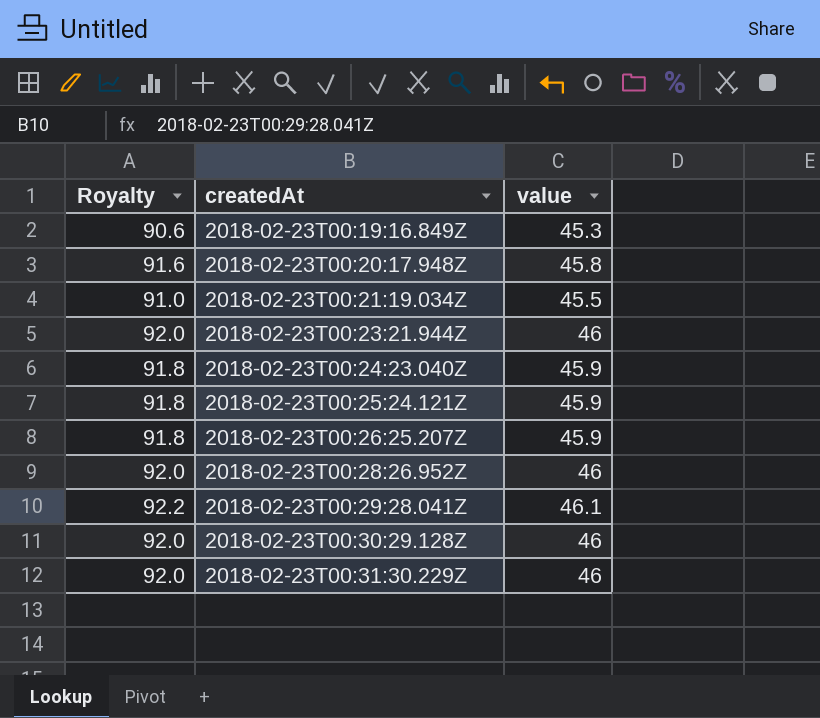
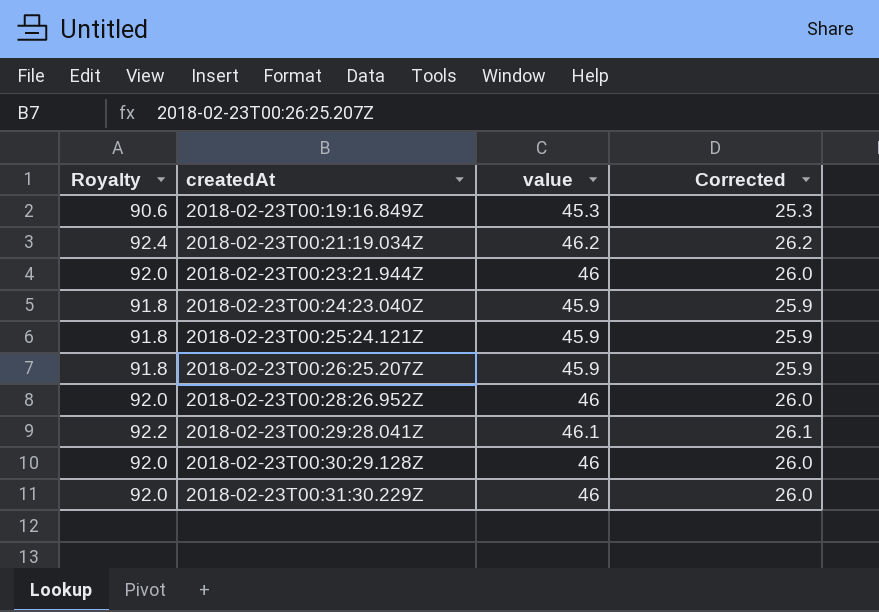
column Corrected | formula: none -> [value] - 20
row 2018-02-23T00:20:17.948Z: 91.6 | 45.8 -> none
2018-02-23T00:21:19.034Z | Royalty: 91.0 -> 92.4
2018-02-23T00:21:19.034Z | value: 45.5 -> 46.2

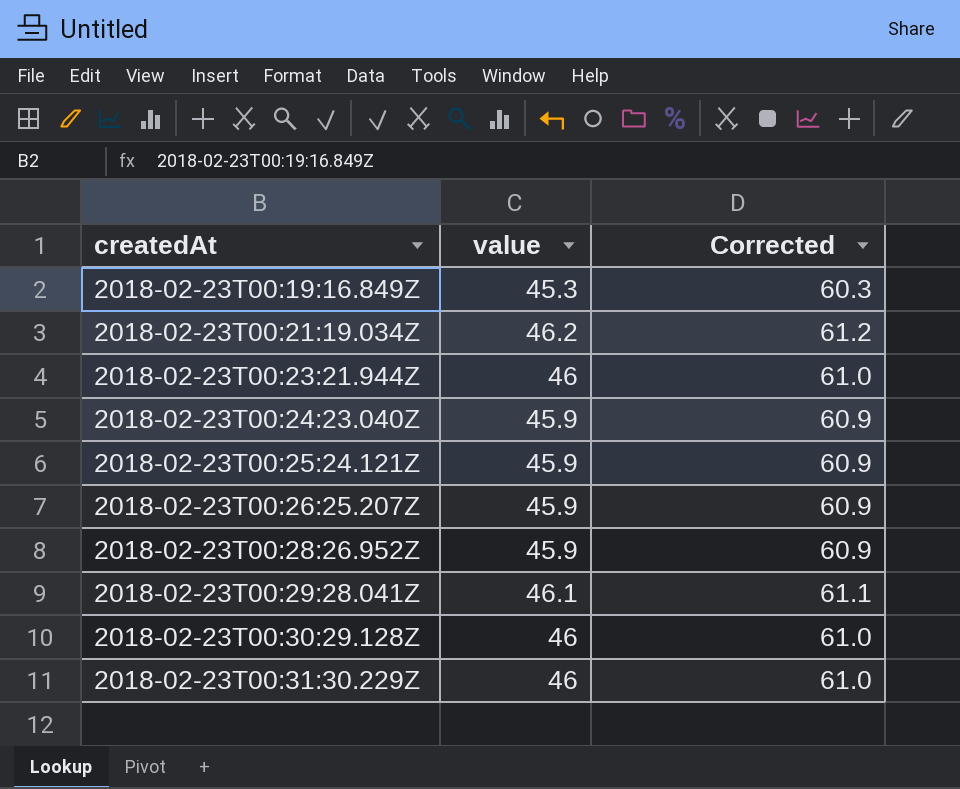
column Royalty | formula: [value] * 2 -> none
column Corrected | formula: [value] - 20 -> [value] + 15
2018-02-23T00:28:26.952Z | value: 46 -> 45.9

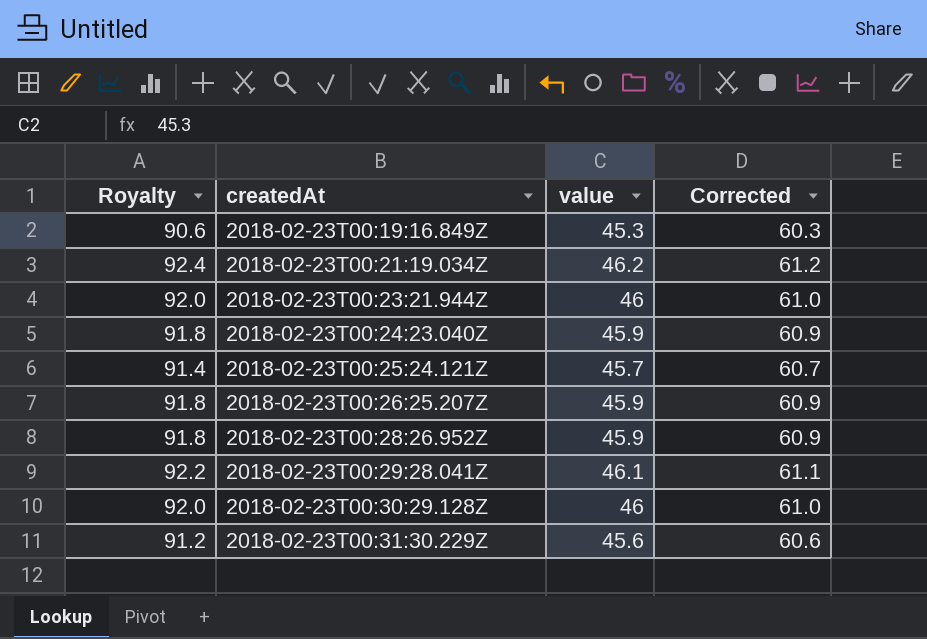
column Royalty | formula: none -> [value] * 2
2018-02-23T00:25:24.121Z | value: 45.9 -> 45.7
2018-02-23T00:25:24.121Z | Corrected: 60.9 -> 60.7
2018-02-23T00:31:30.229Z | value: 46 -> 45.6
2018-02-23T00:31:30.229Z | Corrected: 61.0 -> 60.6

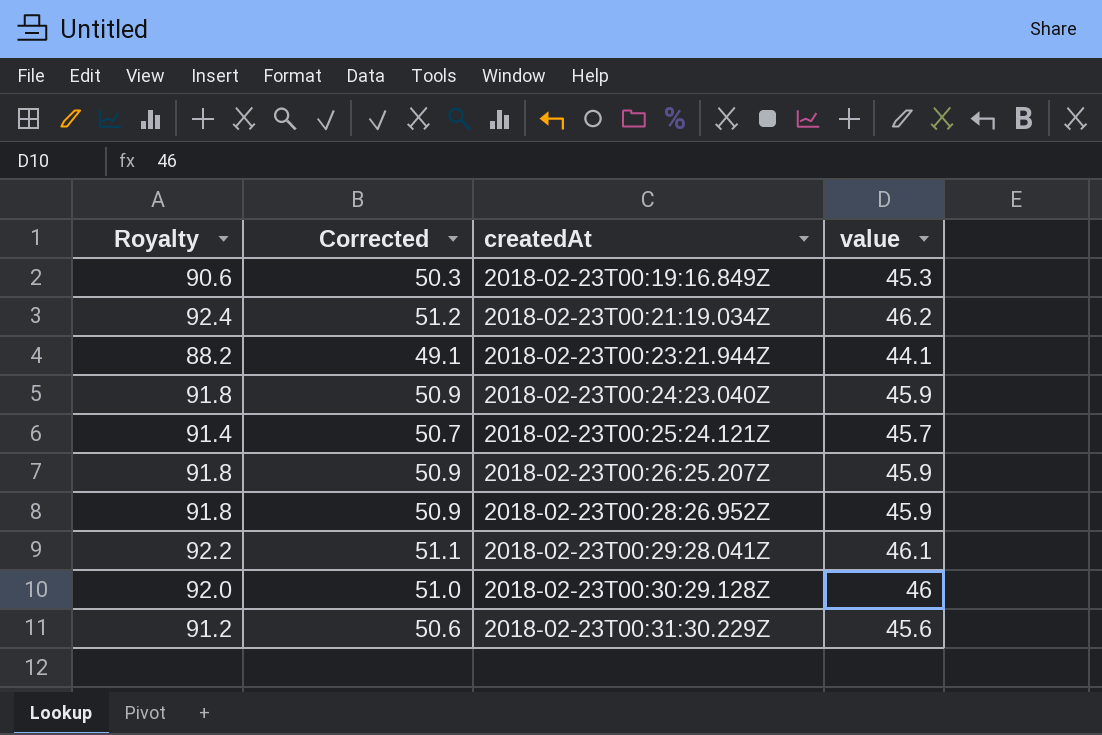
column Corrected | formula: [value] + 15 -> [value] + 5
column Corrected | position: 4 -> 2
2018-02-23T00:23:21.944Z | Royalty: 92.0 -> 88.2
2018-02-23T00:23:21.944Z | value: 46 -> 44.1

